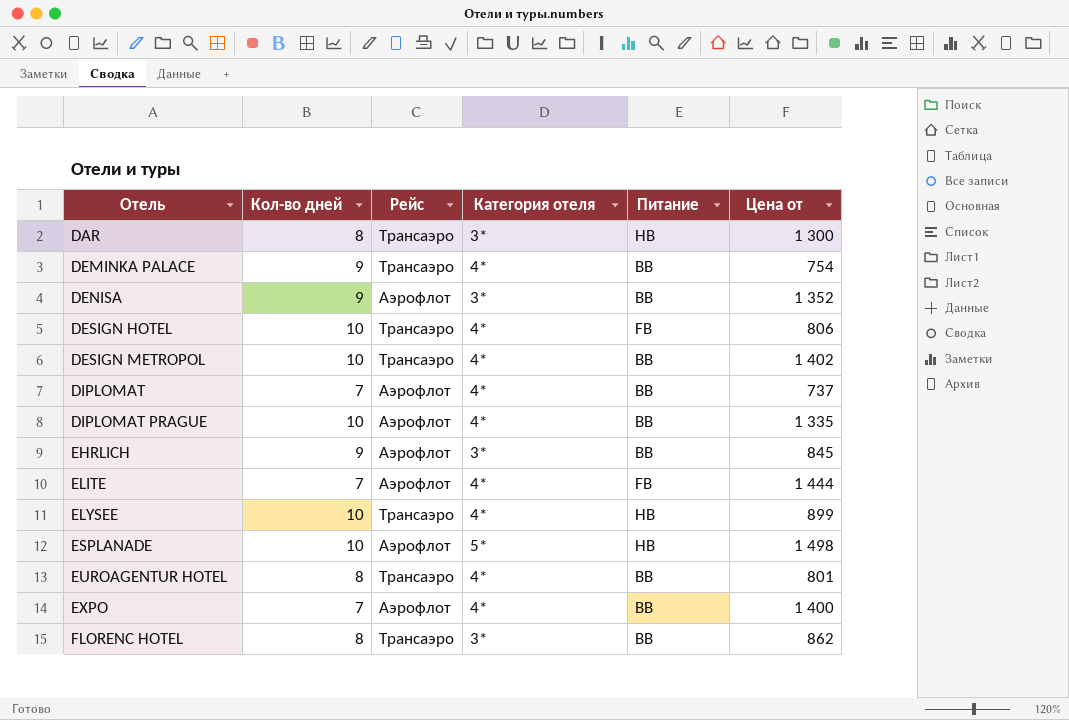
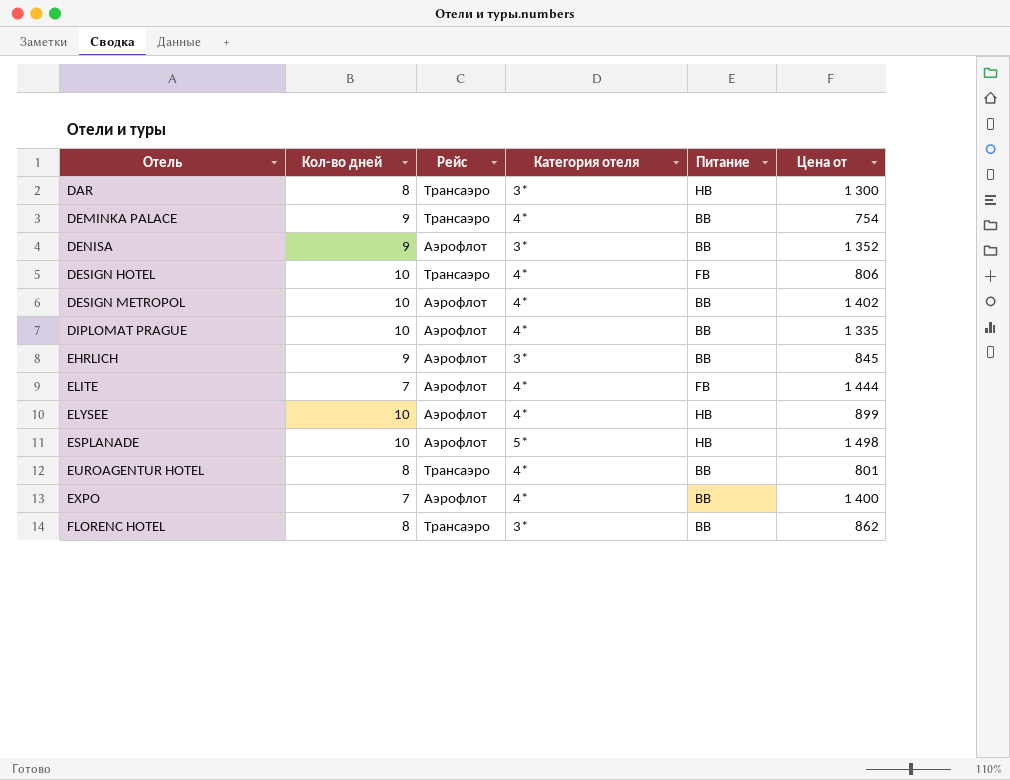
row DIPLOMAT: 7 | Аэрофлот | 4* | BB | 737 -> none
DESIGN METROPOL | Рейс: Трансаэро -> Аэрофлот
ELYSEE | Рейс: Трансаэро -> Аэрофлот

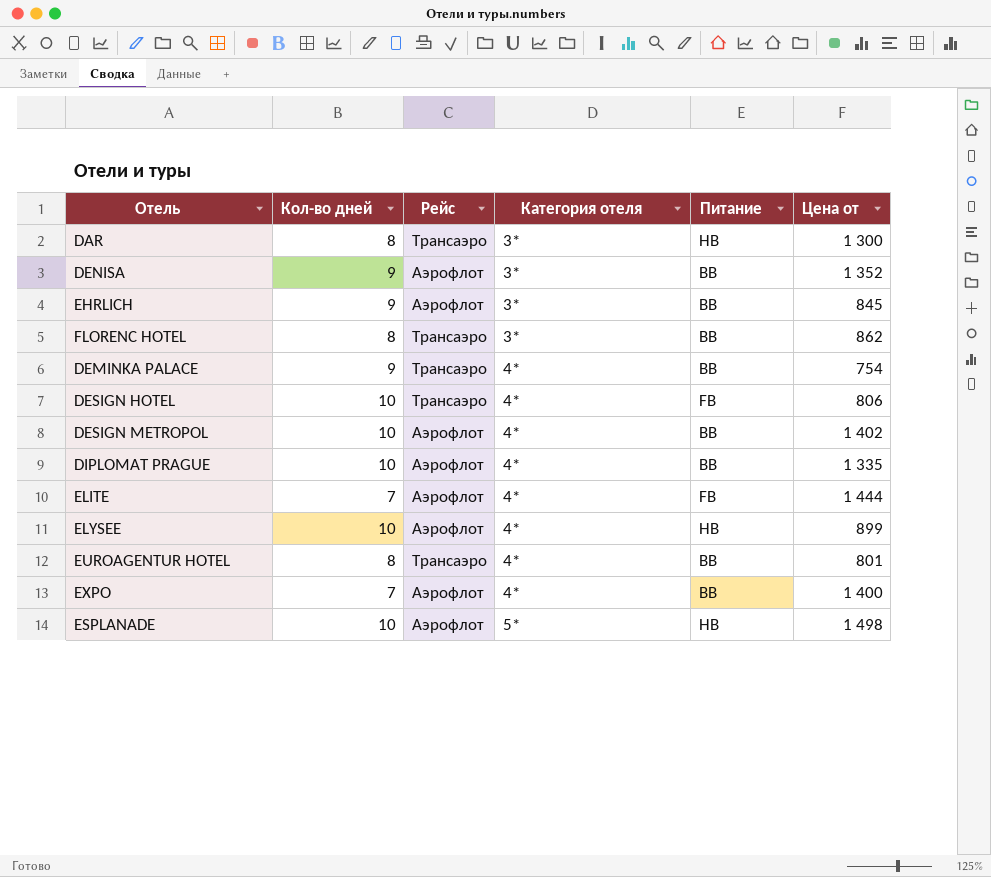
row order: Отель ascending -> Категория отеля ascending

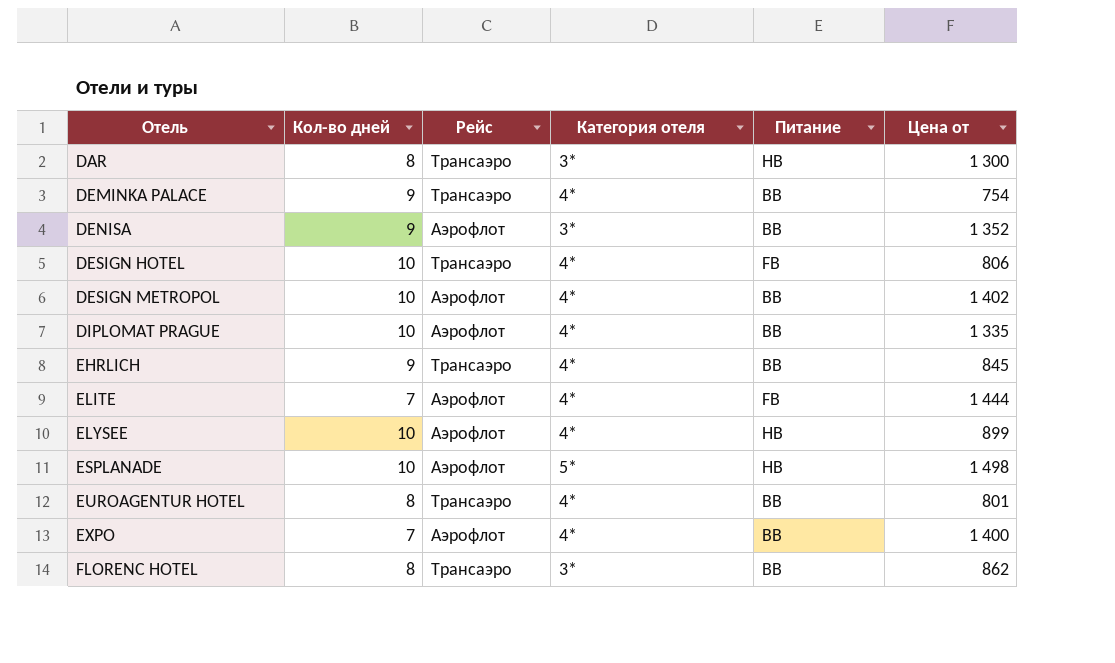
row order: Категория отеля ascending -> Отель ascending
EHRLICH | Рейс: Аэрофлот -> Трансаэро
EHRLICH | Категория отеля: 3* -> 4*

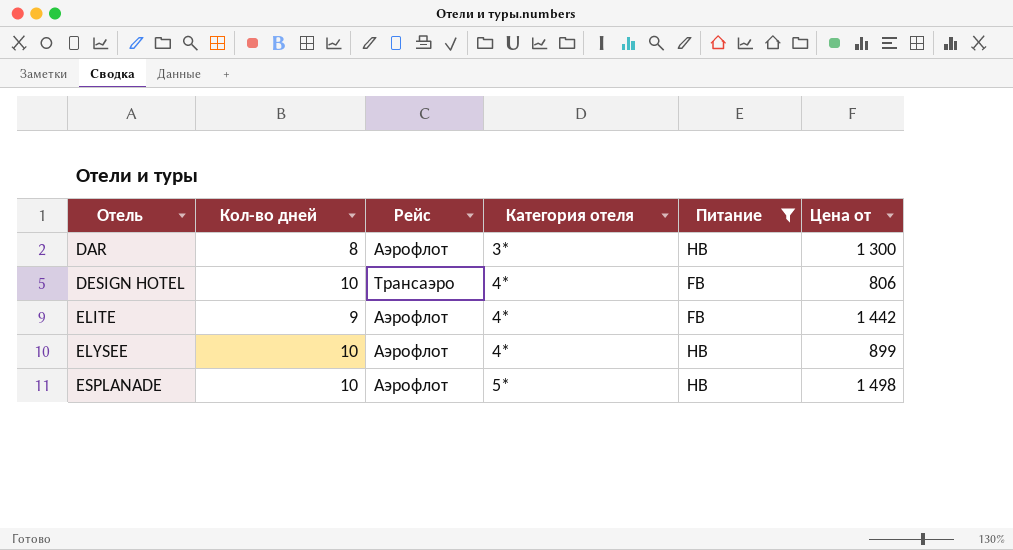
filter: none -> Питание != BB
DAR | Рейс: Трансаэро -> Аэрофлот
ELITE | Кол-во дней: 7 -> 9
ELITE | Цена от: 1 444 -> 1 442

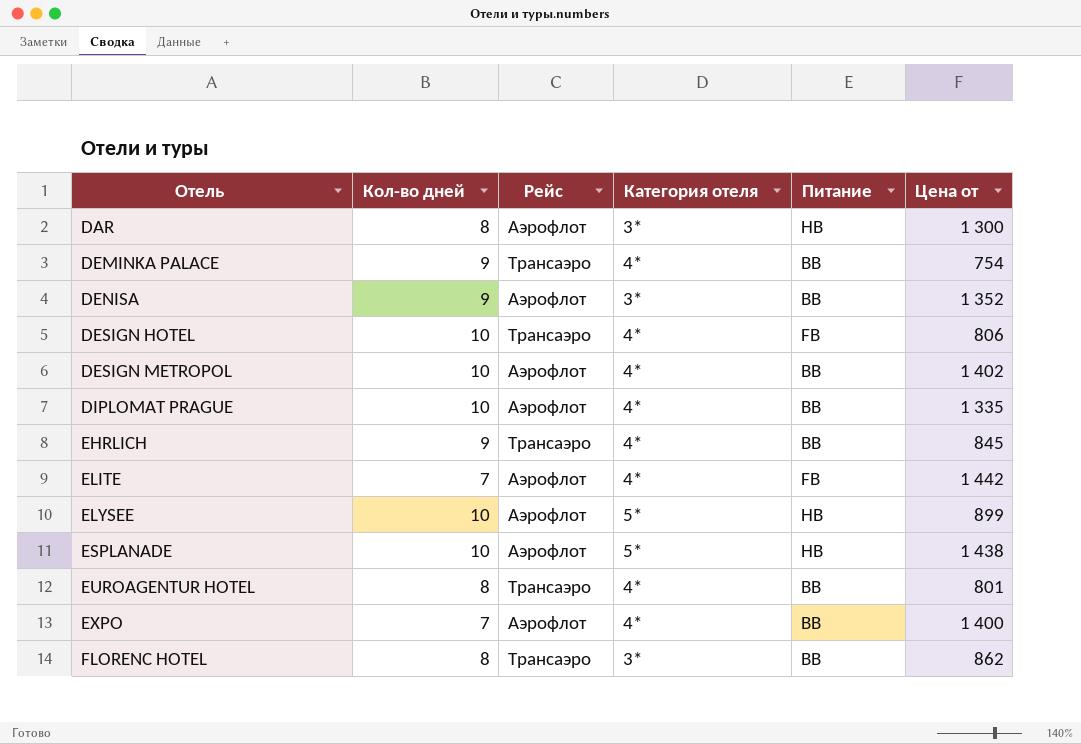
filter: Питание != BB -> none
ELITE | Кол-во дней: 9 -> 7
ELYSEE | Категория отеля: 4* -> 5*
ESPLANADE | Цена от: 1 498 -> 1 438

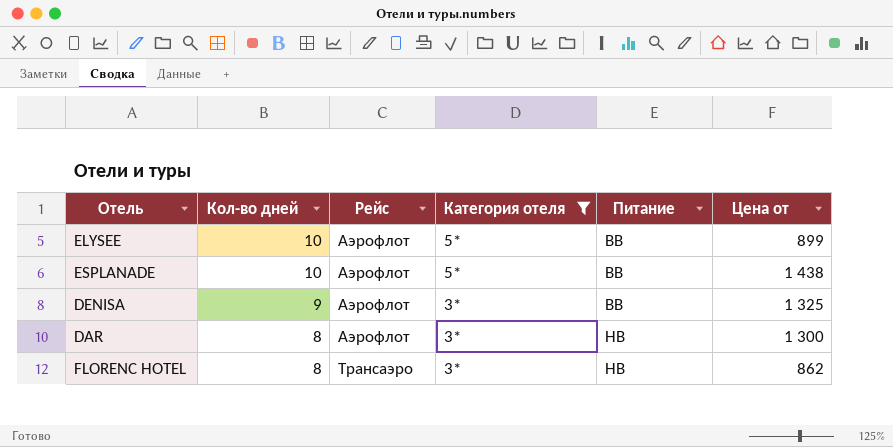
filter: none -> Категория отеля != 4*
row order: Отель ascending -> Кол-во дней descending
ELYSEE | Питание: HB -> BB
ESPLANADE | Питание: HB -> BB
DENISA | Цена от: 1 352 -> 1 325
FLORENC HOTEL | Питание: BB -> HB

